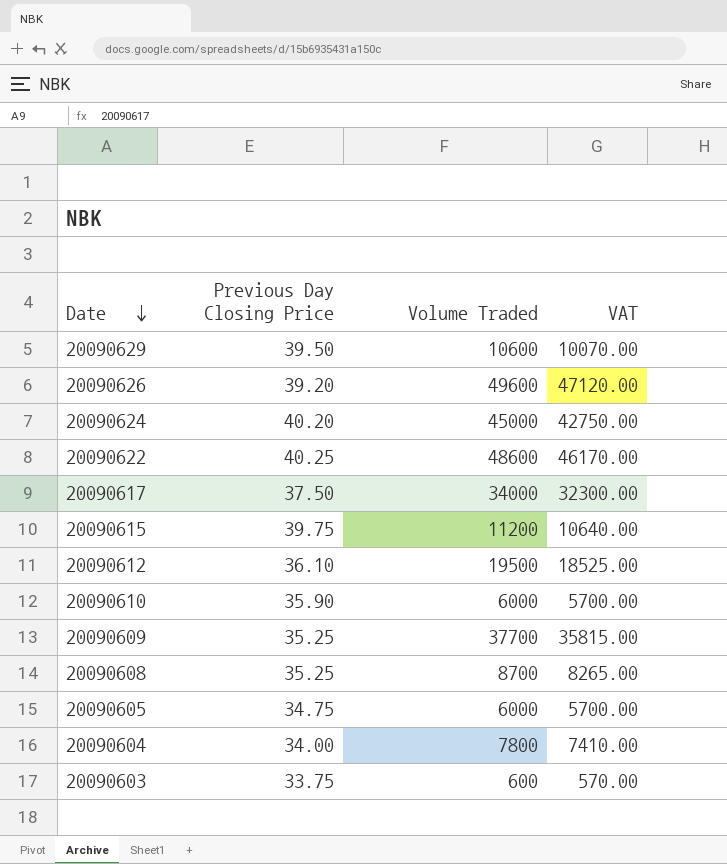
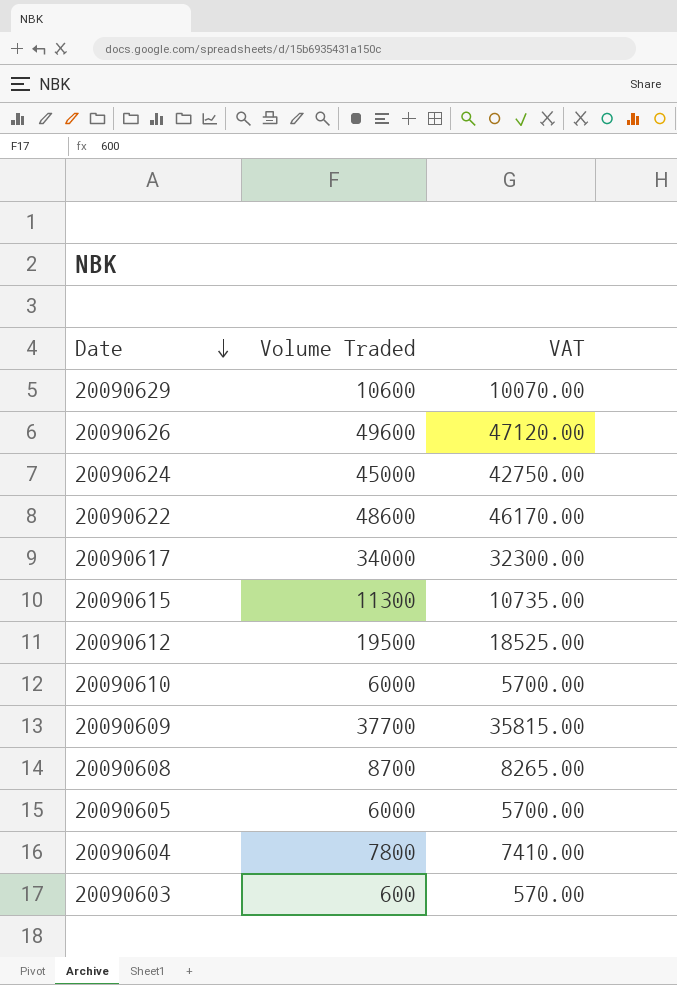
column Previous Day Closing Price | position: 2 -> none
20090615 | Volume Traded: 11200 -> 11300
20090615 | VAT: 10640.00 -> 10735.00

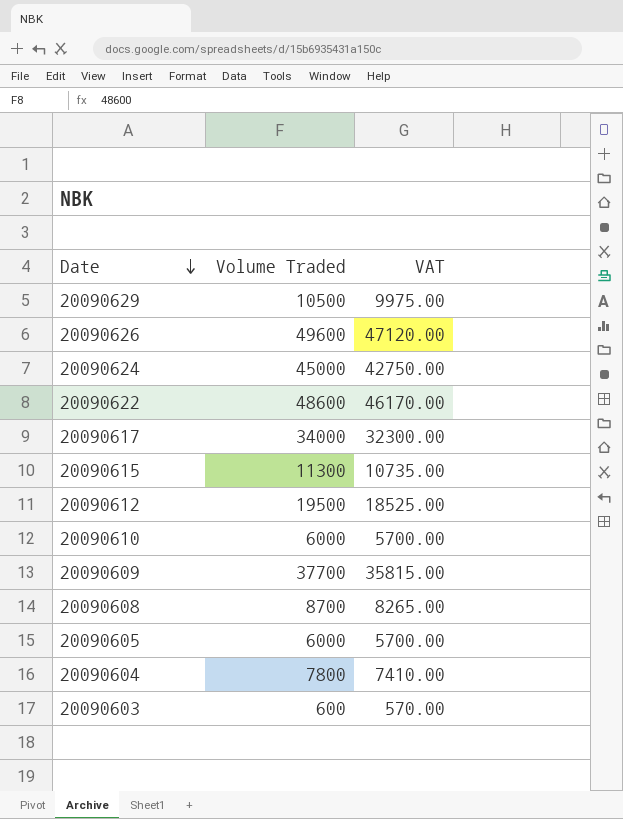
20090629 | Volume Traded: 10600 -> 10500
20090629 | VAT: 10070.00 -> 9975.00

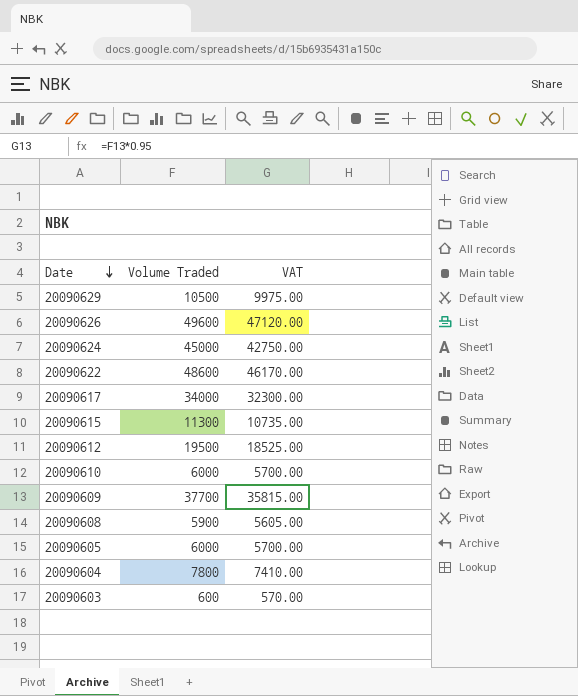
20090608 | Volume Traded: 8700 -> 5900
20090608 | VAT: 8265.00 -> 5605.00

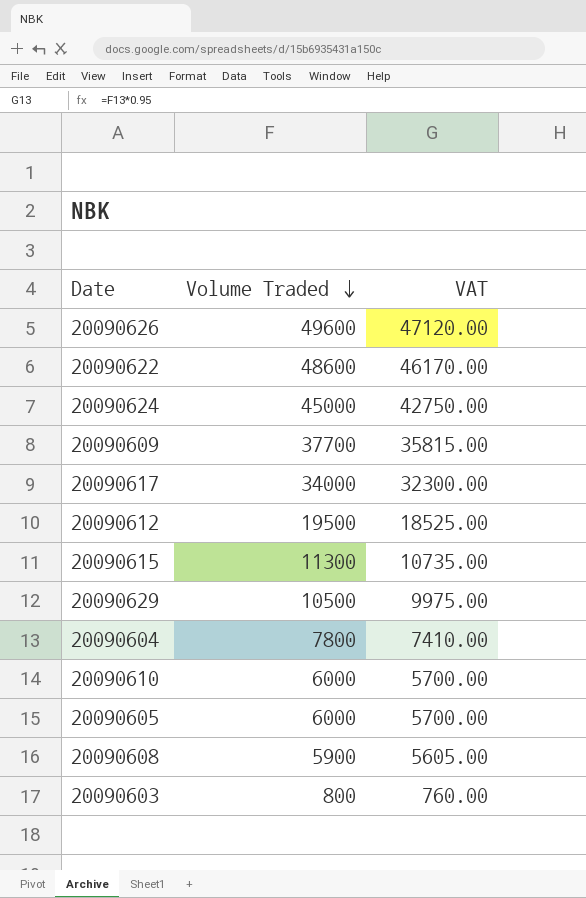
row order: Date descending -> Volume Traded descending
20090603 | Volume Traded: 600 -> 800
20090603 | VAT: 570.00 -> 760.00

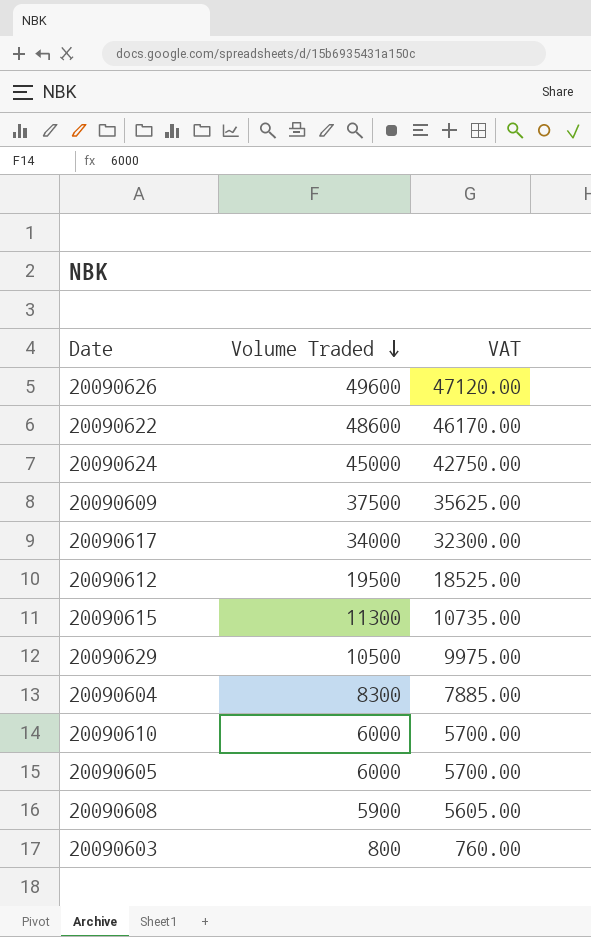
20090609 | Volume Traded: 37700 -> 37500
20090609 | VAT: 35815.00 -> 35625.00
20090604 | Volume Traded: 7800 -> 8300
20090604 | VAT: 7410.00 -> 7885.00

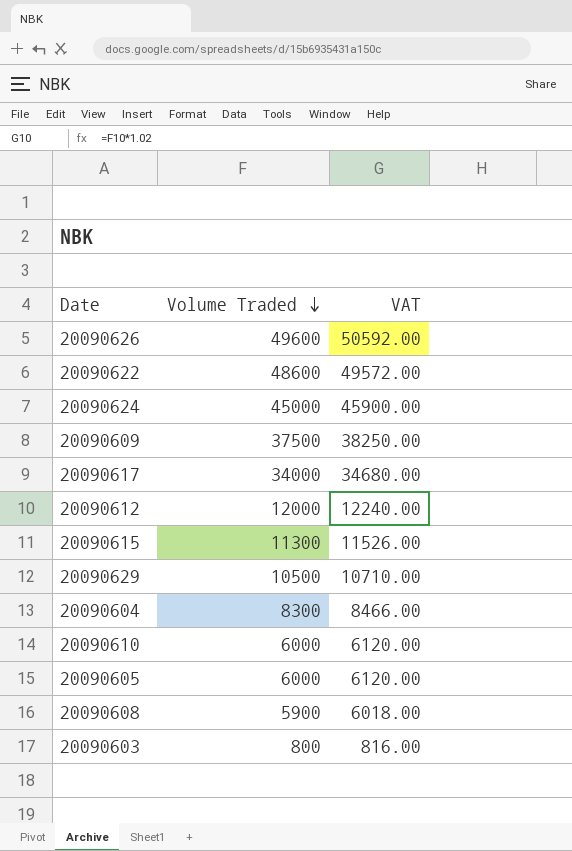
column VAT | formula: [Volume Traded] * 0.95 -> [Volume Traded] * 1.02
20090612 | Volume Traded: 19500 -> 12000

